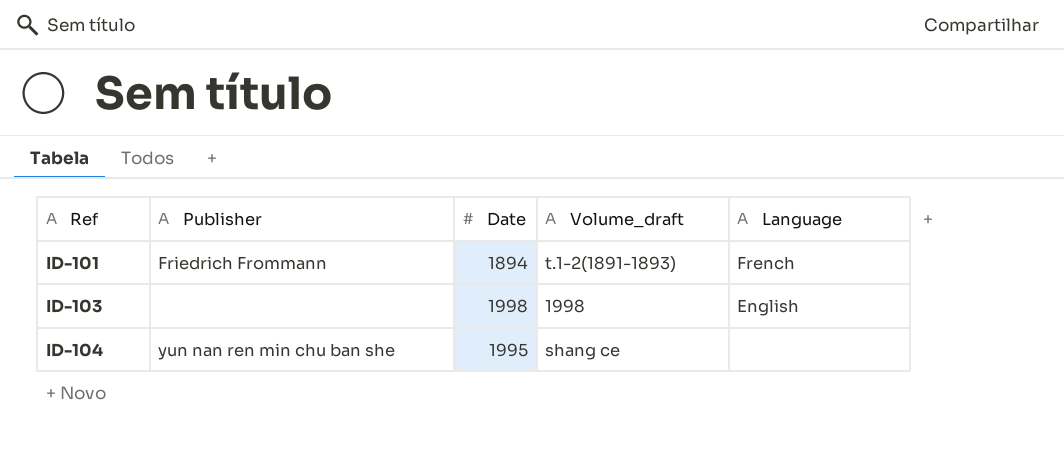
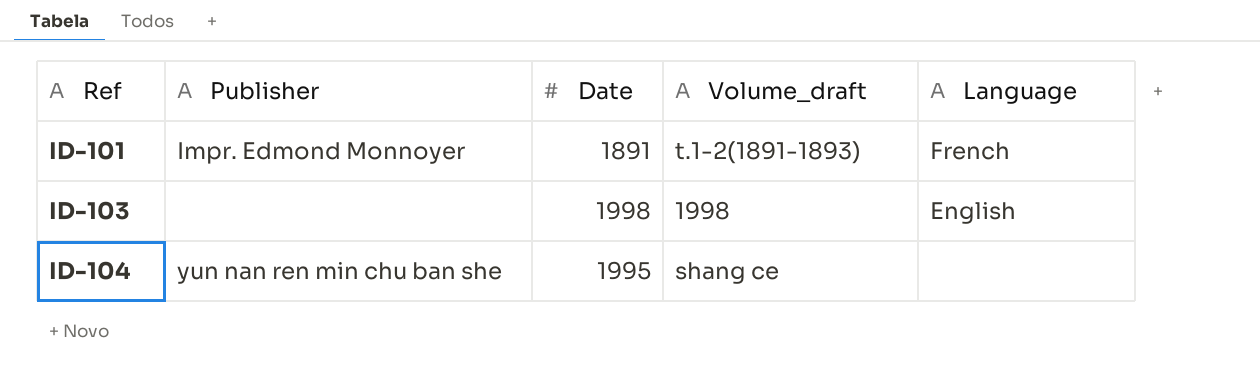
ID-101 | Publisher: Friedrich Frommann -> Impr. Edmond Monnoyer
ID-101 | Date: 1894 -> 1891

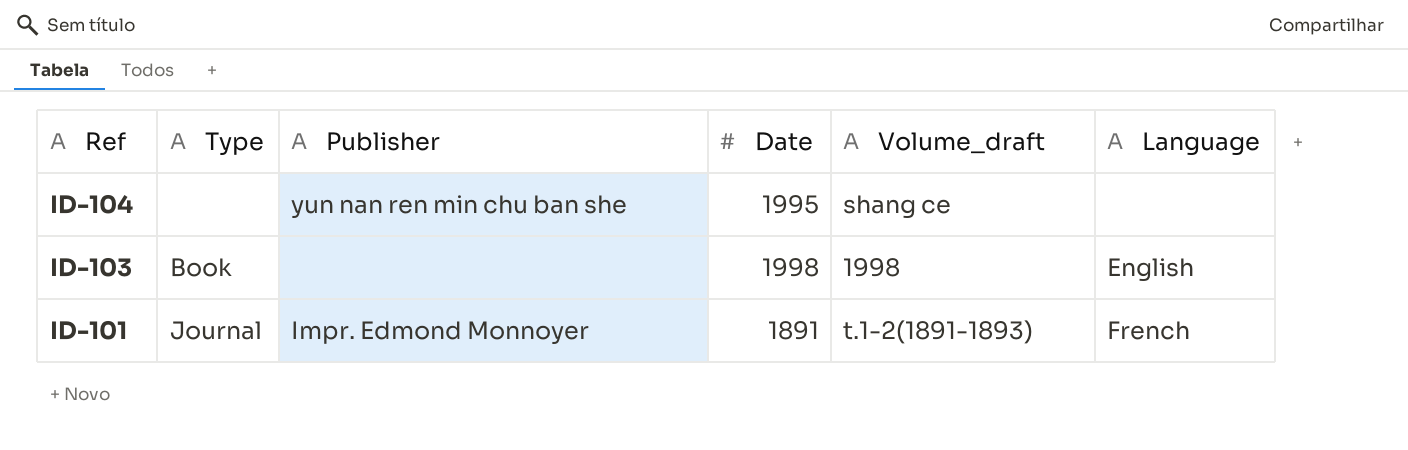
row order: Ref ascending -> Ref descending
column Type | position: none -> 2

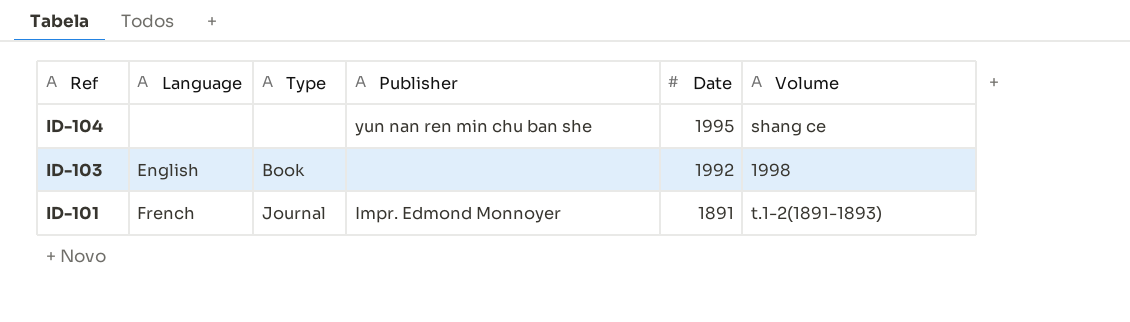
column Language | position: 6 -> 2
column name: Volume_draft -> Volume
ID-103 | Date: 1998 -> 1992

